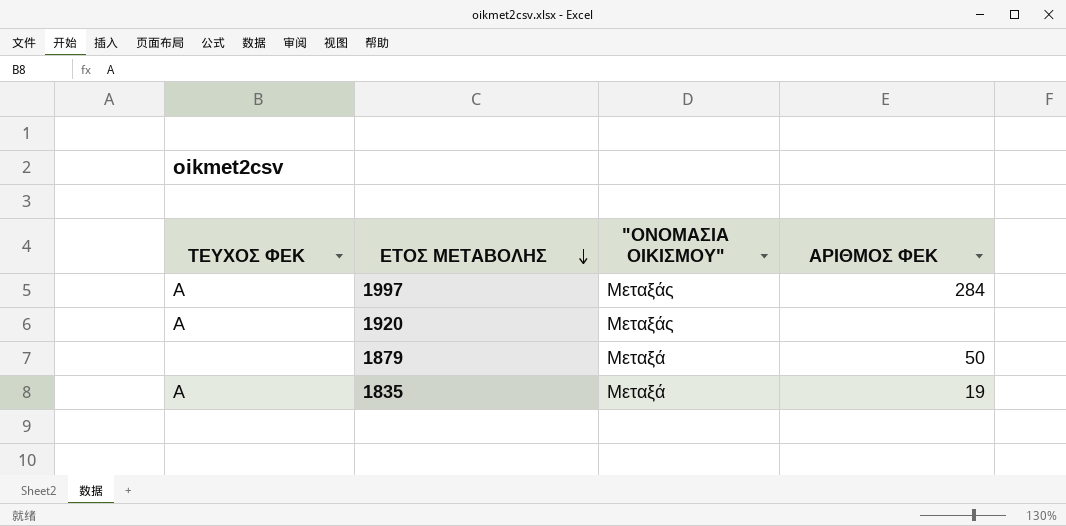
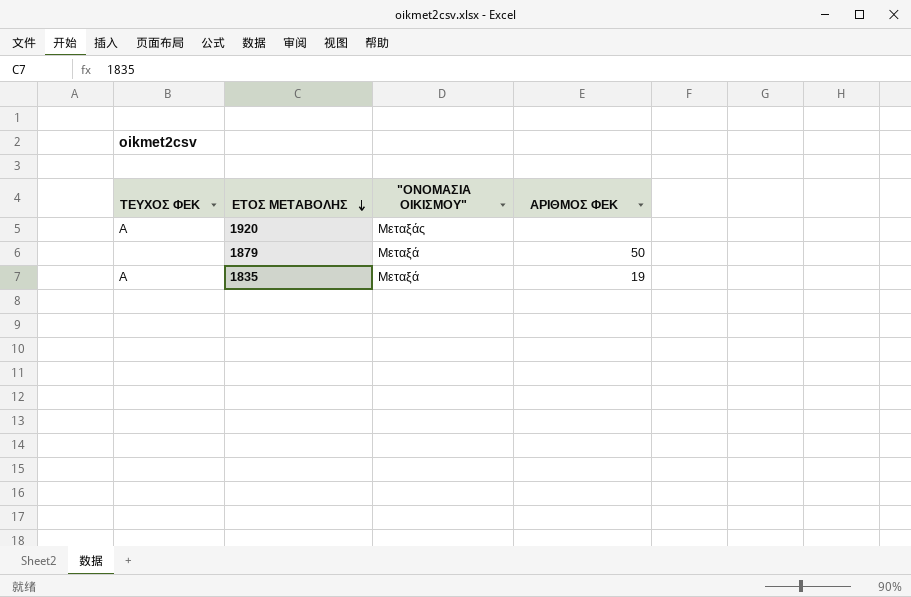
row 1997: Α | Μεταξάς | 284 -> none

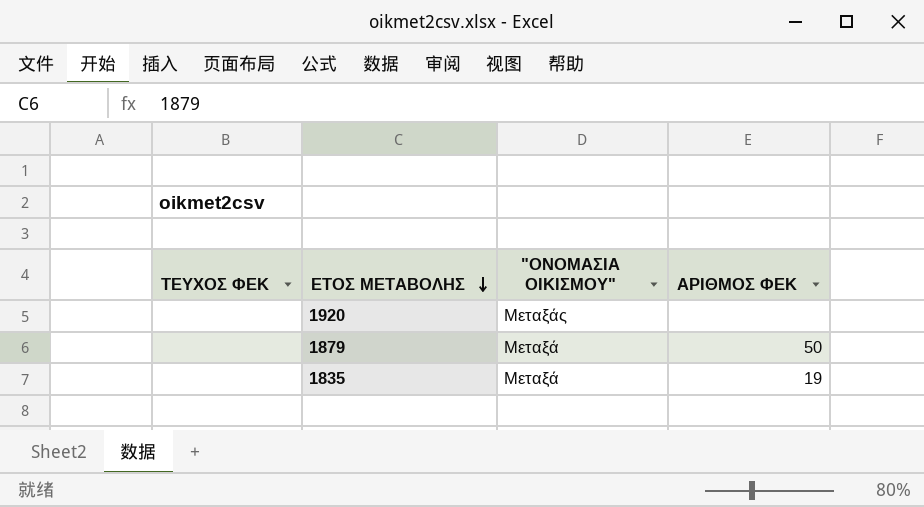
1920 | ΤΕΥΧΟΣ ΦΕΚ: Α -> none
1835 | ΤΕΥΧΟΣ ΦΕΚ: Α -> none

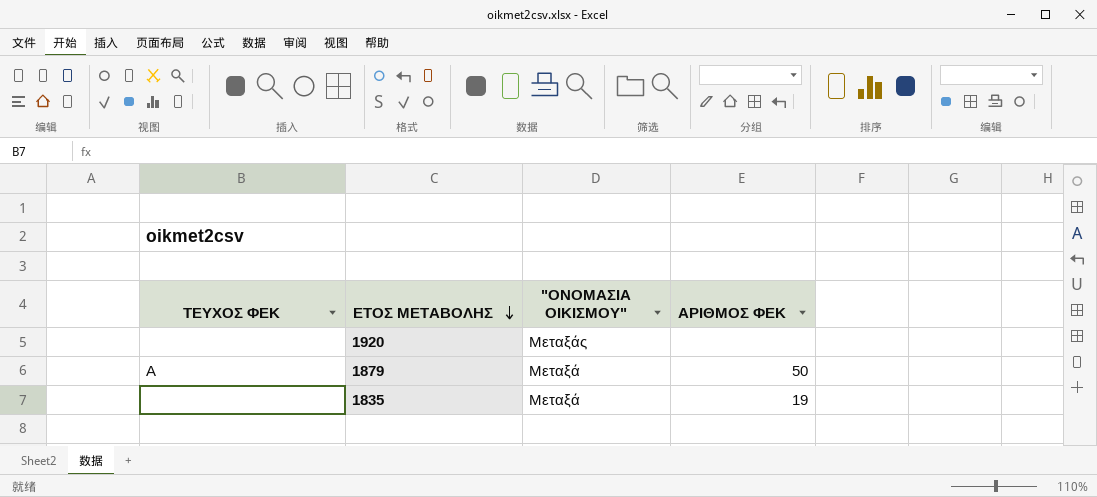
1879 | ΤΕΥΧΟΣ ΦΕΚ: none -> Α

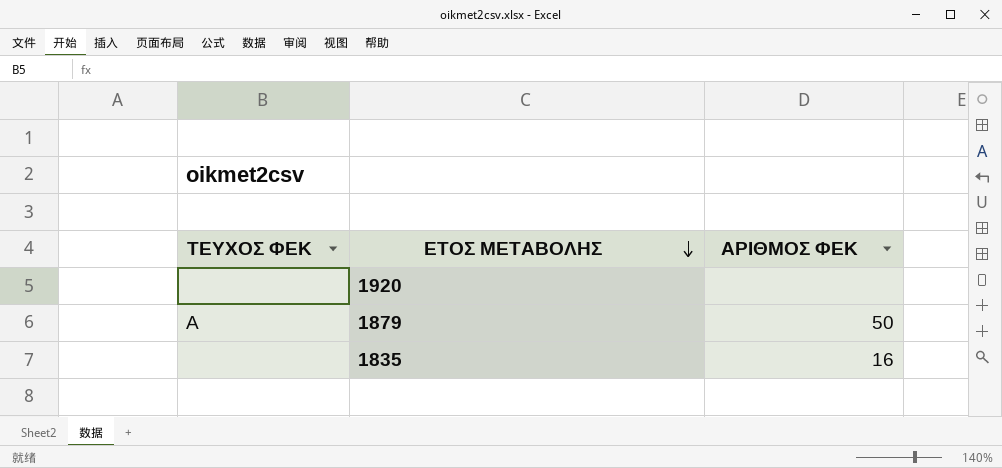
column "ΟΝΟΜΑΣΙΑ ΟΙΚΙΣΜΟΥ" | position: 3 -> none
1835 | ΑΡΙΘΜΟΣ ΦΕΚ: 19 -> 16

